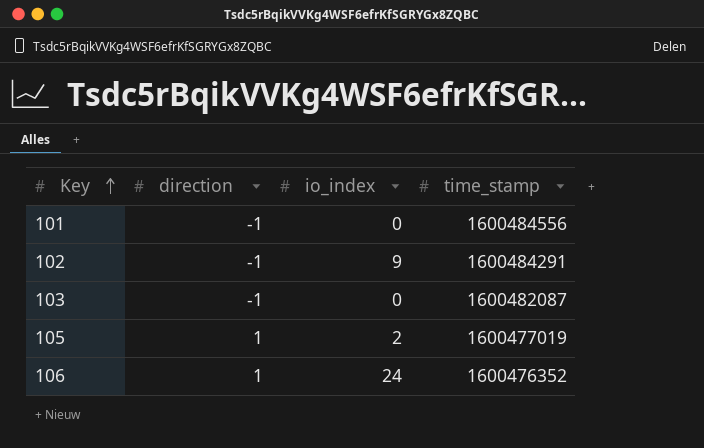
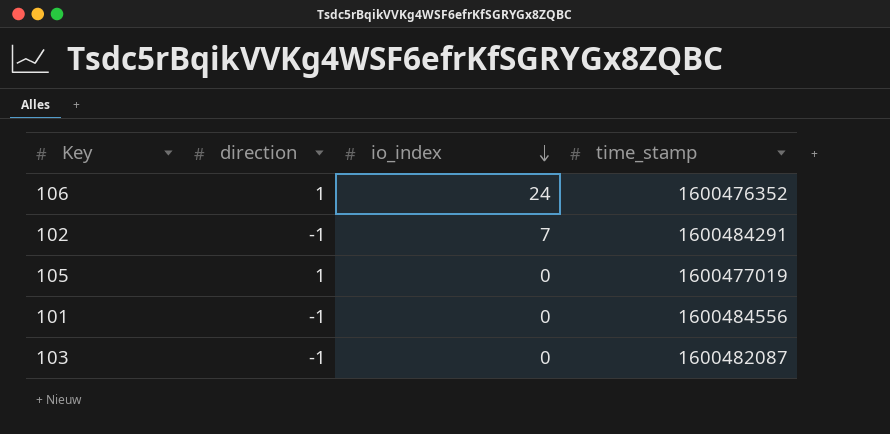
row order: Key ascending -> io_index descending
102 | io_index: 9 -> 7
105 | io_index: 2 -> 0

